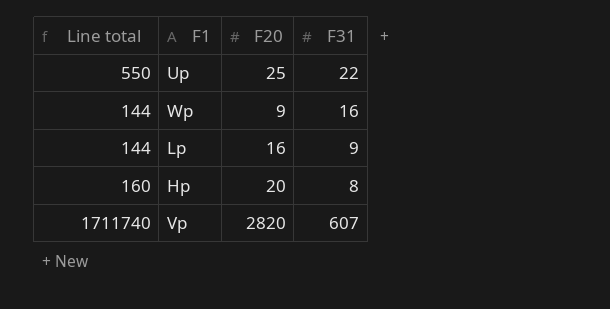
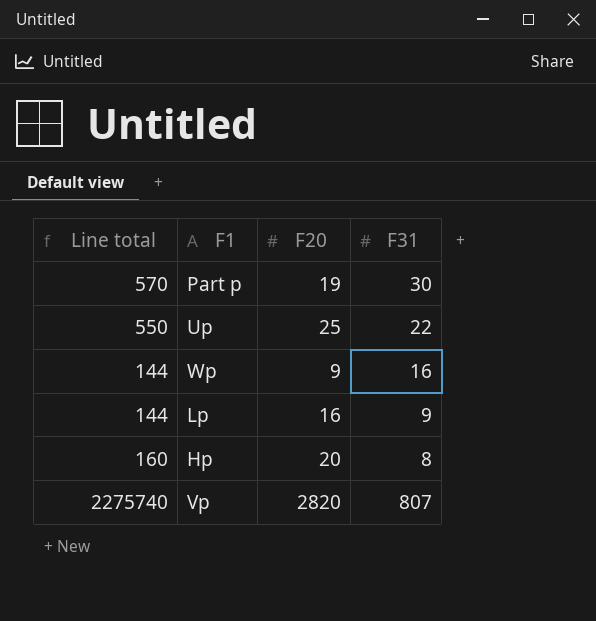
row Part p: none -> 570 | 19 | 30
Vp | Line total: 1711740 -> 2275740
Vp | F31: 607 -> 807

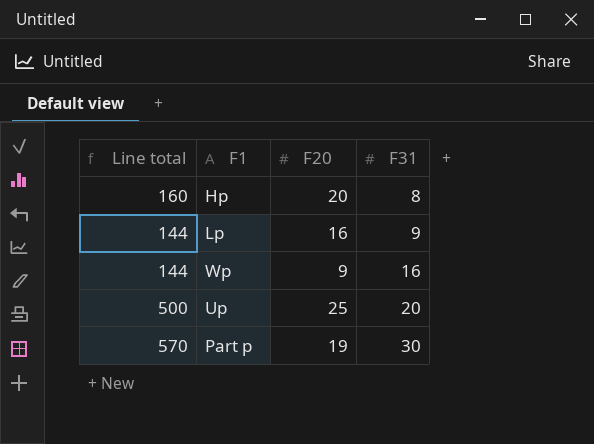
row order: none -> F31 ascending
row Vp: 2275740 | 2820 | 807 -> none
Up | Line total: 550 -> 500
Up | F31: 22 -> 20

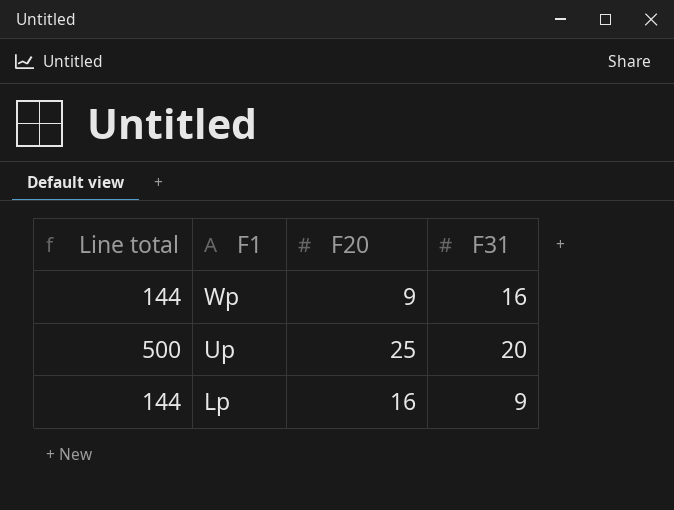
row order: F31 ascending -> F1 descending
row Hp: 160 | 20 | 8 -> none
row Part p: 570 | 19 | 30 -> none

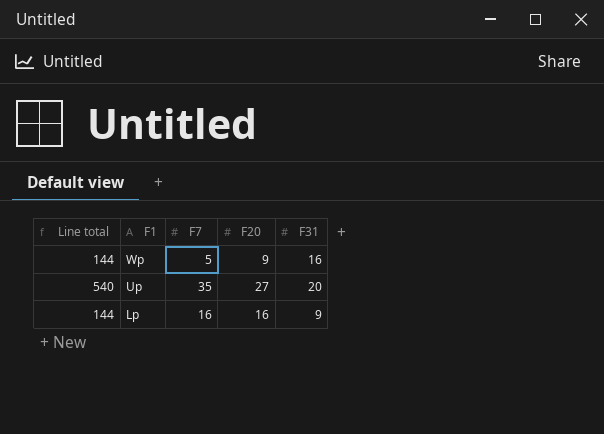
column F7 | position: none -> 3
Up | Line total: 500 -> 540
Up | F20: 25 -> 27

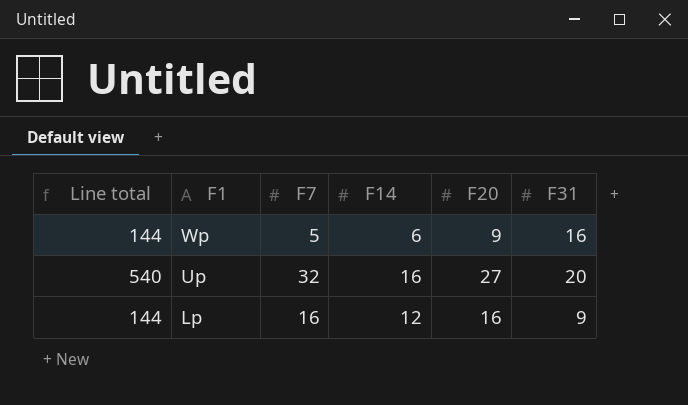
column F14 | position: none -> 4
Up | F7: 35 -> 32

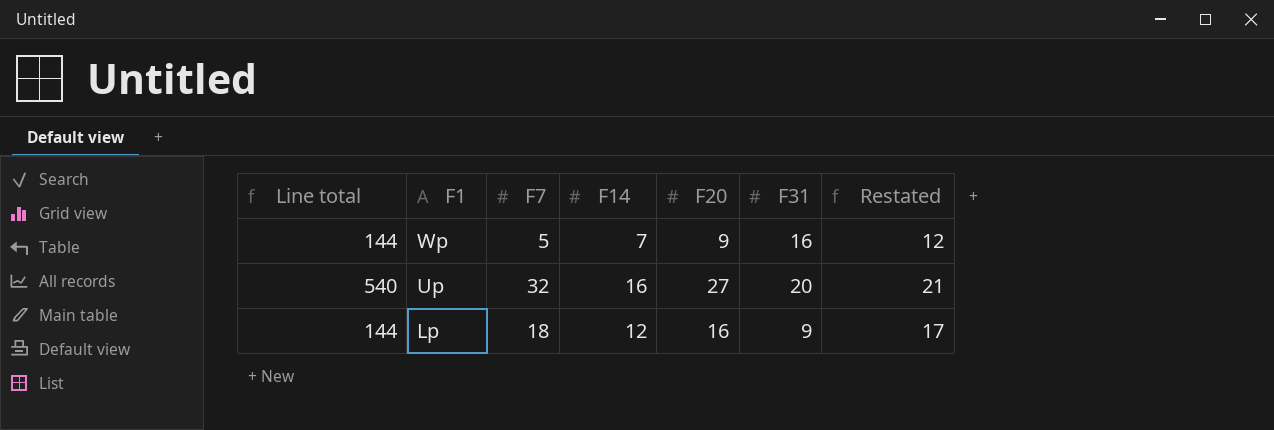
column Restated | formula: none -> [F14] + 5
Wp | F14: 6 -> 7
Lp | F7: 16 -> 18

